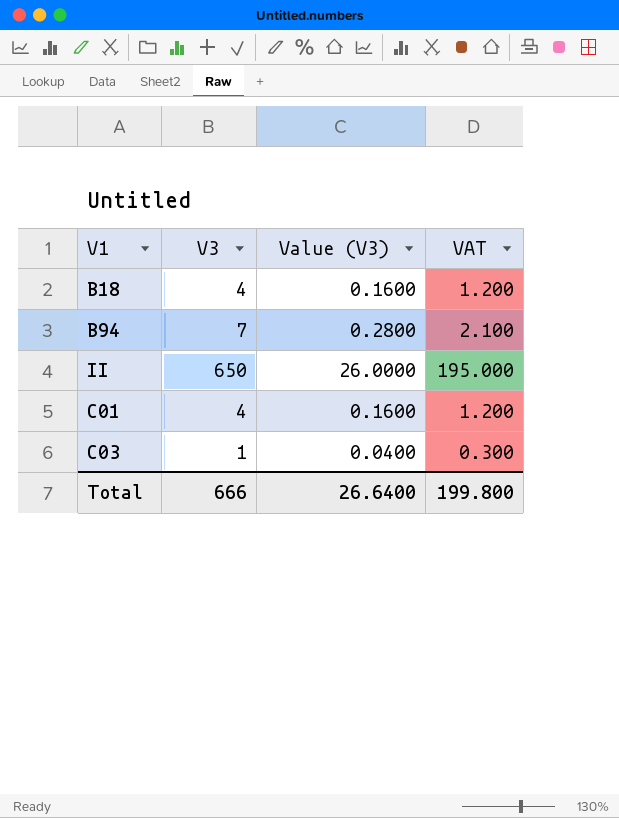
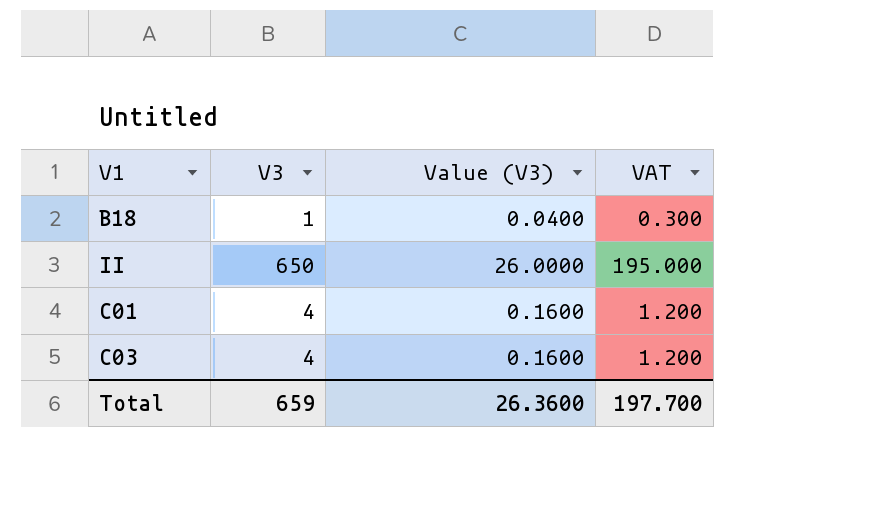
row B94: 7 | 0.2800 | 2.100 -> none
B18 | V3: 4 -> 1
B18 | Value (V3): 0.1600 -> 0.0400
B18 | VAT: 1.200 -> 0.300
C03 | V3: 1 -> 4
C03 | Value (V3): 0.0400 -> 0.1600
C03 | VAT: 0.300 -> 1.200
Total | V3: 666 -> 659
Total | Value (V3): 26.6400 -> 26.3600
Total | VAT: 199.800 -> 197.700

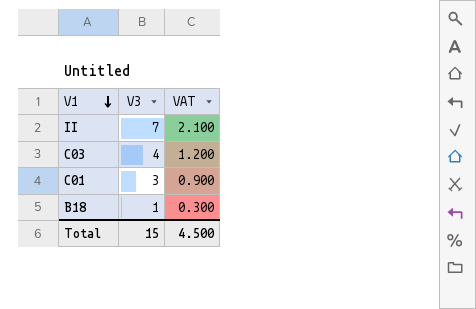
row order: none -> V1 descending
column Value (V3) | formula: [V3] * 0.04 -> none
II | V3: 650 -> 7
II | VAT: 195.000 -> 2.100
C01 | V3: 4 -> 3
C01 | VAT: 1.200 -> 0.900
Total | V3: 659 -> 15
Total | VAT: 197.700 -> 4.500

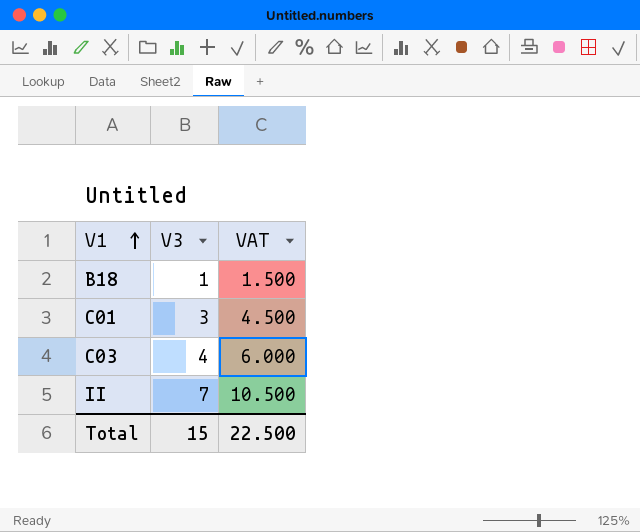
row order: V1 descending -> V1 ascending
column VAT | formula: [V3] * 0.3 -> [V3] * 1.5
Total | VAT: 4.500 -> 22.500

